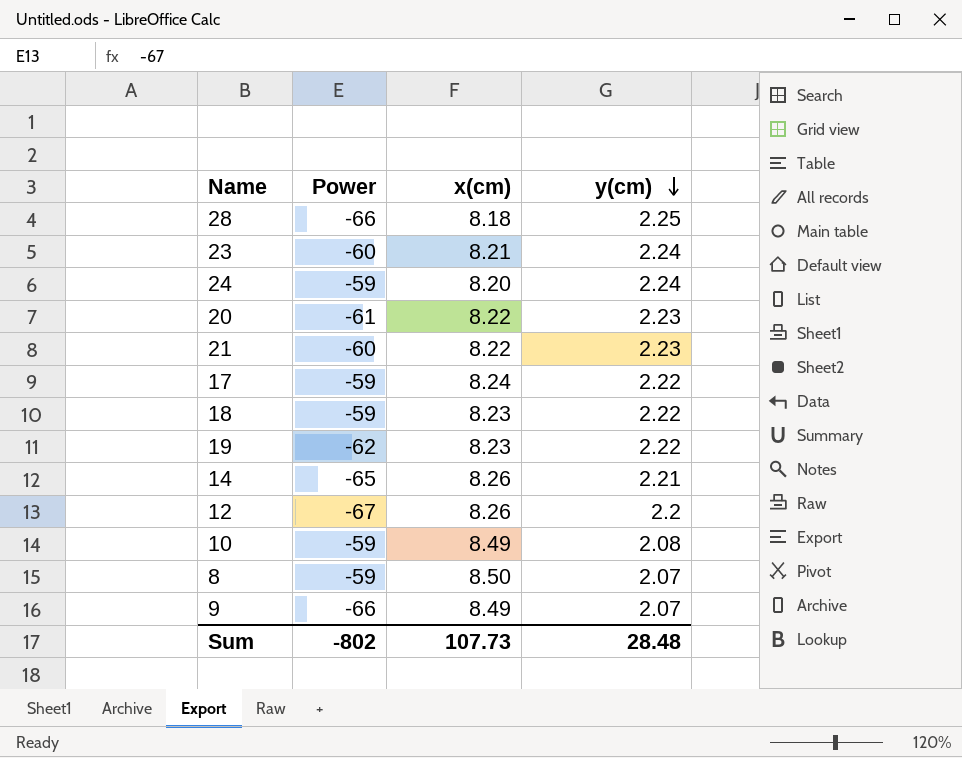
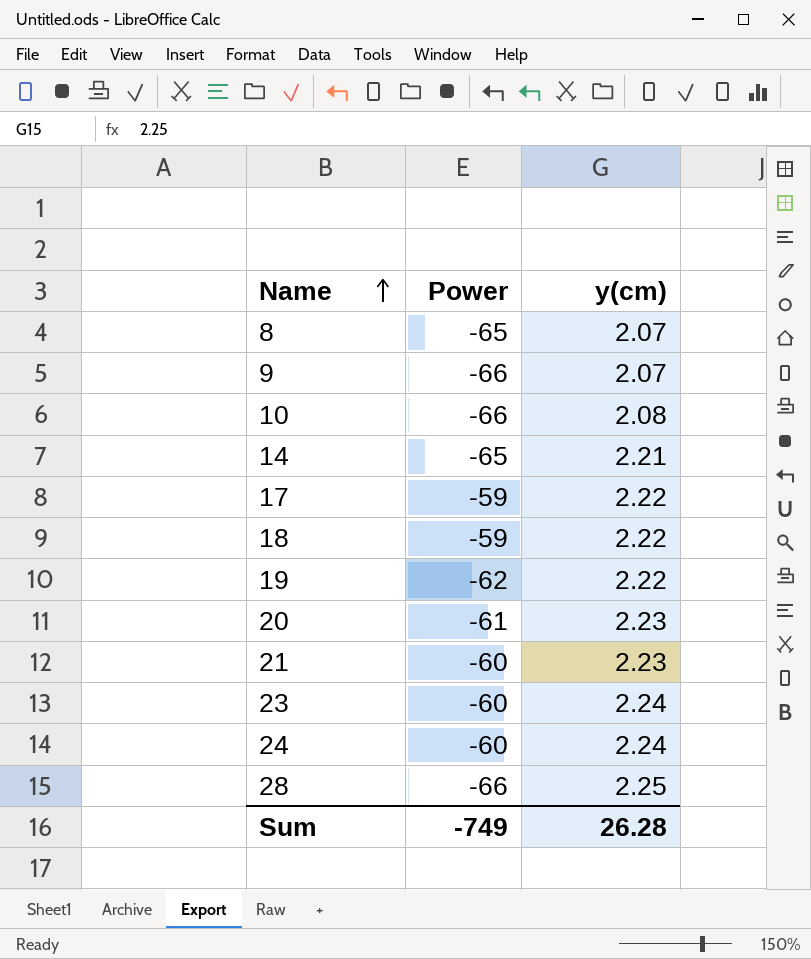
row order: y(cm) descending -> Name ascending
column x(cm) | position: 3 -> none
row 12: -67 | 8.26 | 2.2 -> none
8 | Power: -59 -> -65
10 | Power: -59 -> -66
24 | Power: -59 -> -60
Sum | Power: -802 -> -749
Sum | y(cm): 28.48 -> 26.28

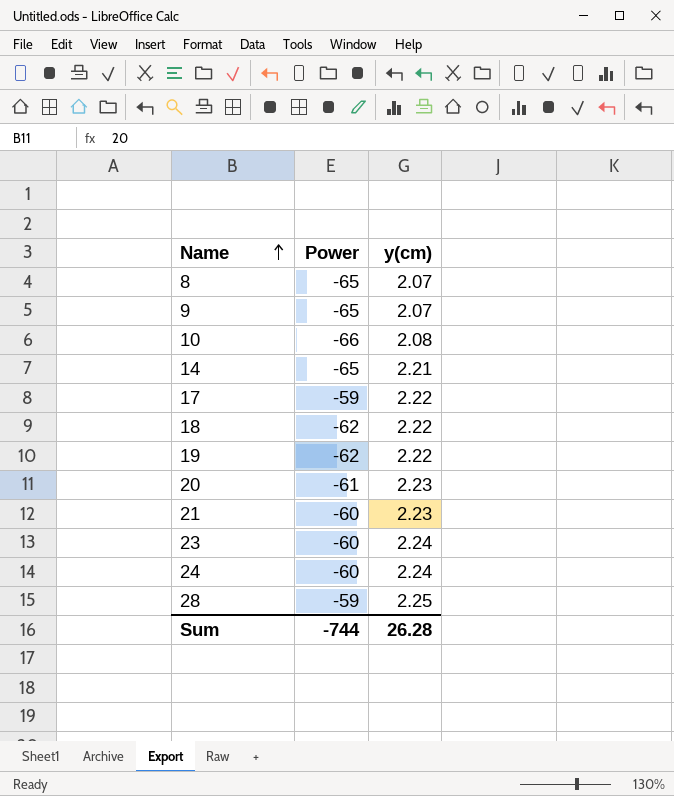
9 | Power: -66 -> -65
18 | Power: -59 -> -62
28 | Power: -66 -> -59
Sum | Power: -749 -> -744

